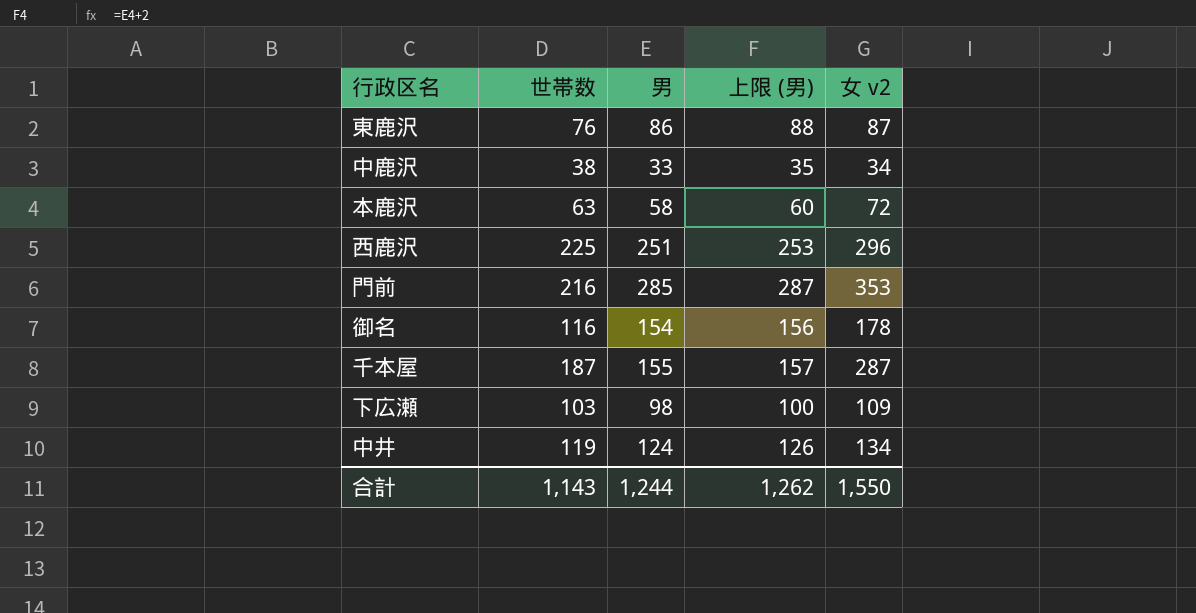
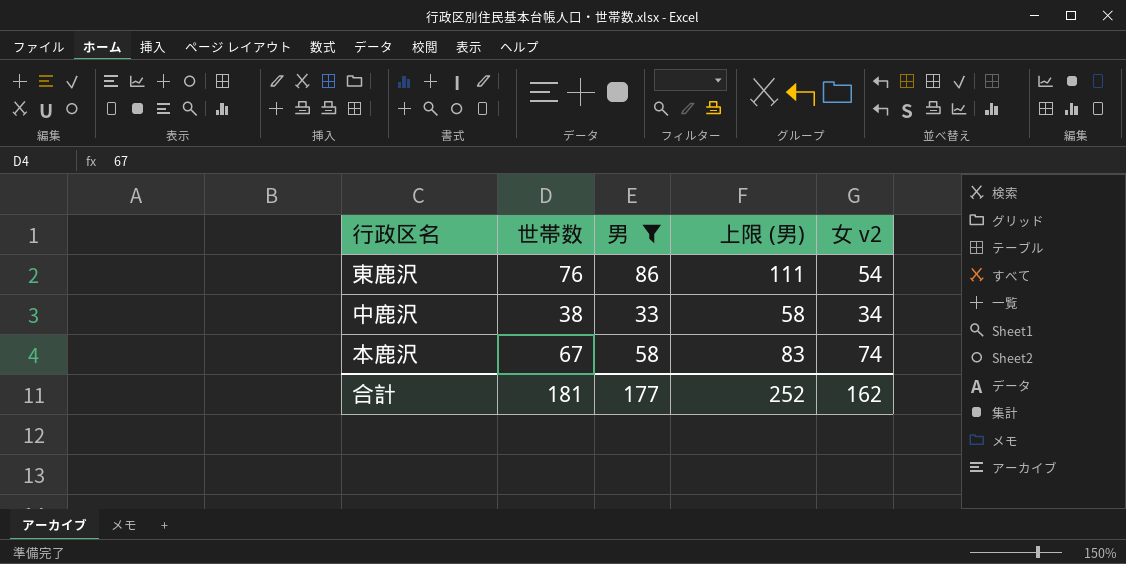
filter: none -> 男 <= 86
column 上限 (男) | formula: [男] + 2 -> [男] + 25
東鹿沢 | 女 v2: 87 -> 54
本鹿沢 | 世帯数: 63 -> 67
本鹿沢 | 女 v2: 72 -> 74
合計 | 世帯数: 1,143 -> 181
合計 | 男: 1,244 -> 177
合計 | 上限 (男): 1,262 -> 252
合計 | 女 v2: 1,550 -> 162

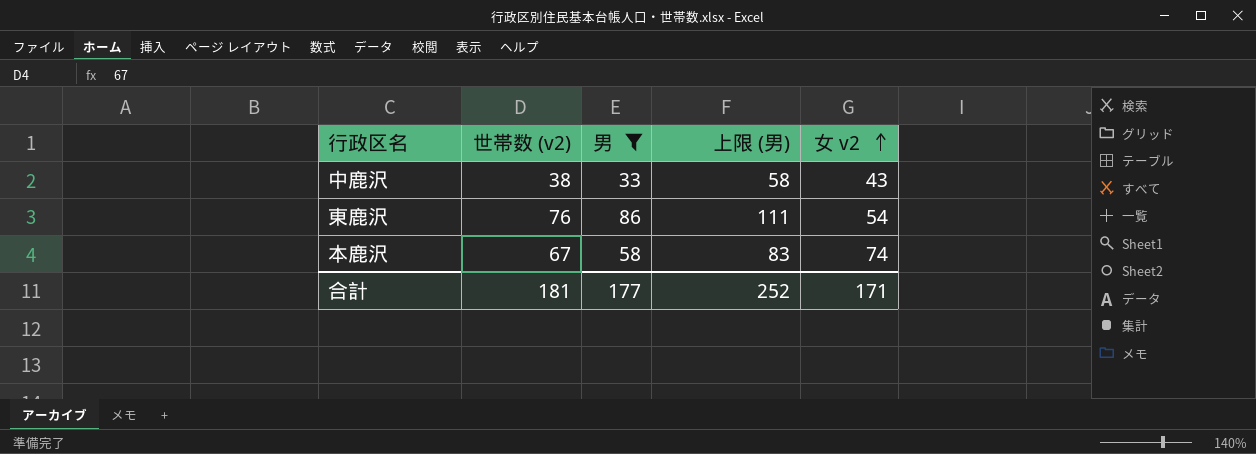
row order: none -> 女 v2 ascending
column name: 世帯数 -> 世帯数 (v2)
中鹿沢 | 女 v2: 34 -> 43
合計 | 女 v2: 162 -> 171

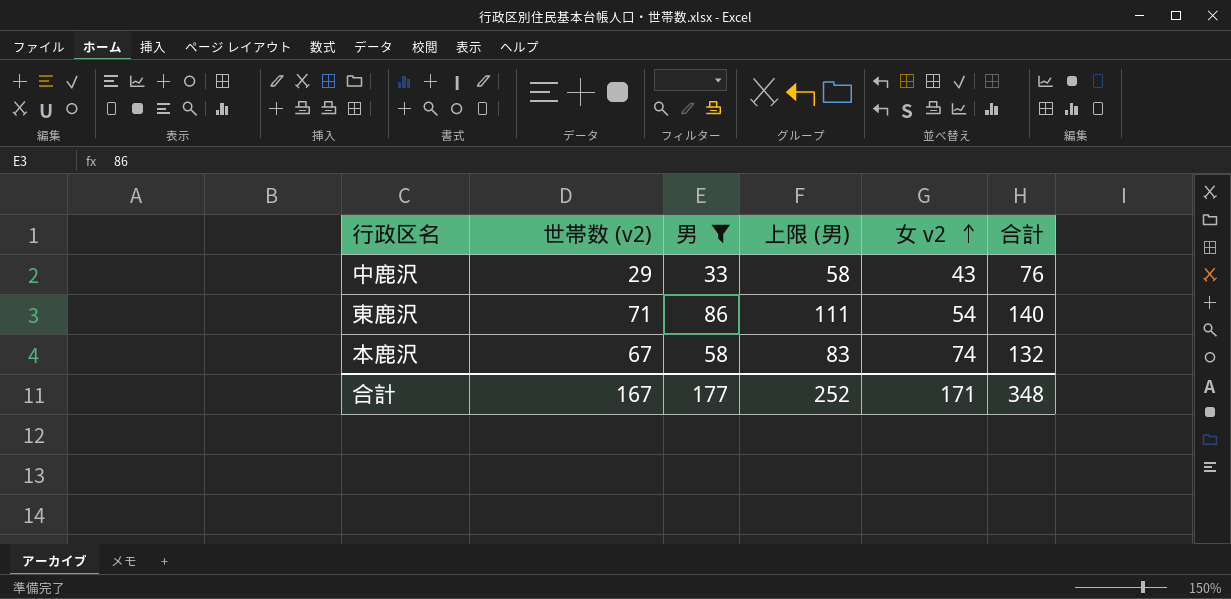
column 合計 | formula: none -> [男] + [女 v2]
中鹿沢 | 世帯数 (v2): 38 -> 29
東鹿沢 | 世帯数 (v2): 76 -> 71
合計 | 世帯数 (v2): 181 -> 167

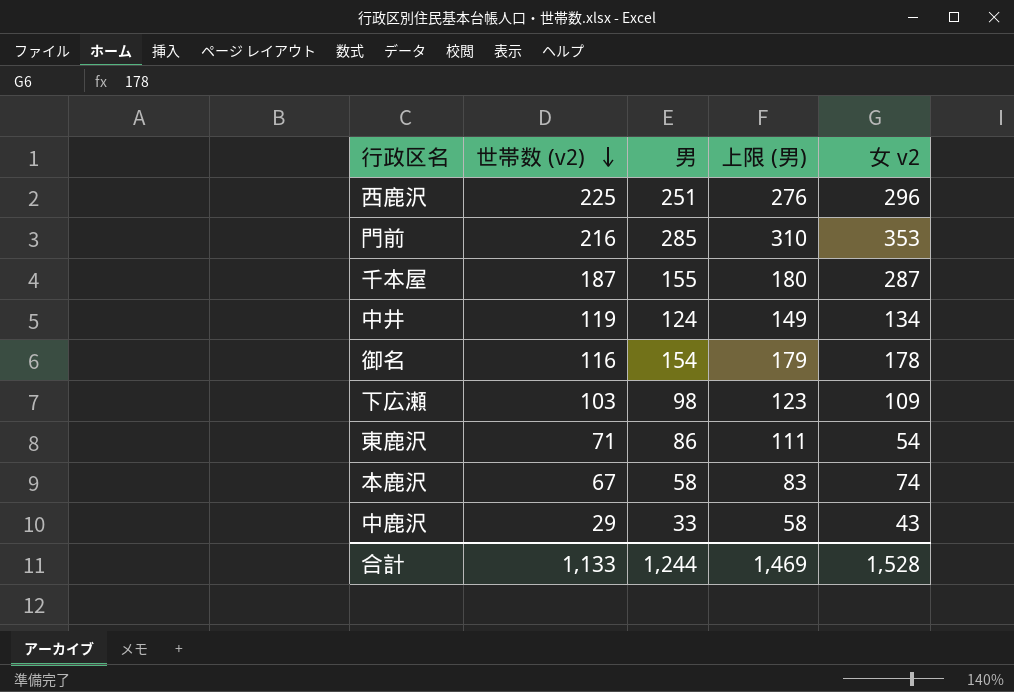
filter: 男 <= 86 -> none
row order: 女 v2 ascending -> 世帯数 (v2) descending
column 合計 | formula: [男] + [女 v2] -> none
合計 | 世帯数 (v2): 167 -> 1,133
合計 | 男: 177 -> 1,244
合計 | 上限 (男): 252 -> 1,469
合計 | 女 v2: 171 -> 1,528

